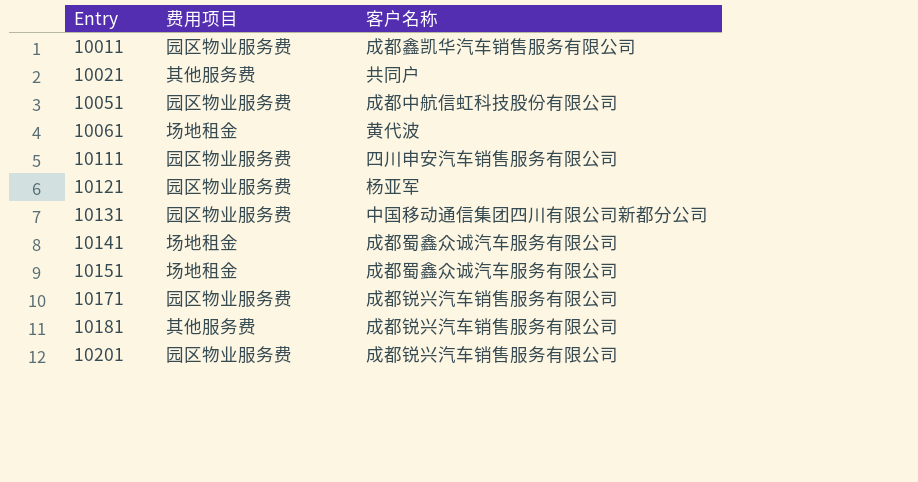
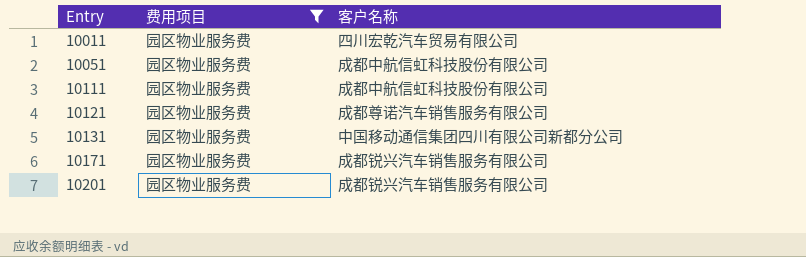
filter: none -> 费用项目 = 园区物业服务费
10011 | 客户名称: 成都鑫凯华汽车销售服务有限公司 -> 四川宏乾汽车贸易有限公司
10111 | 客户名称: 四川申安汽车销售服务有限公司 -> 成都中航信虹科技股份有限公司
10121 | 客户名称: 杨亚军 -> 成都尊诺汽车销售服务有限公司

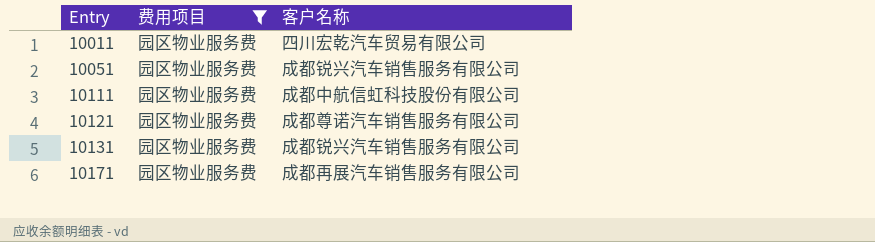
row 10201: 园区物业服务费 | 成都锐兴汽车销售服务有限公司 -> none
10051 | 客户名称: 成都中航信虹科技股份有限公司 -> 成都锐兴汽车销售服务有限公司
10131 | 客户名称: 中国移动通信集团四川有限公司新都分公司 -> 成都锐兴汽车销售服务有限公司
10171 | 客户名称: 成都锐兴汽车销售服务有限公司 -> 成都再展汽车销售服务有限公司

